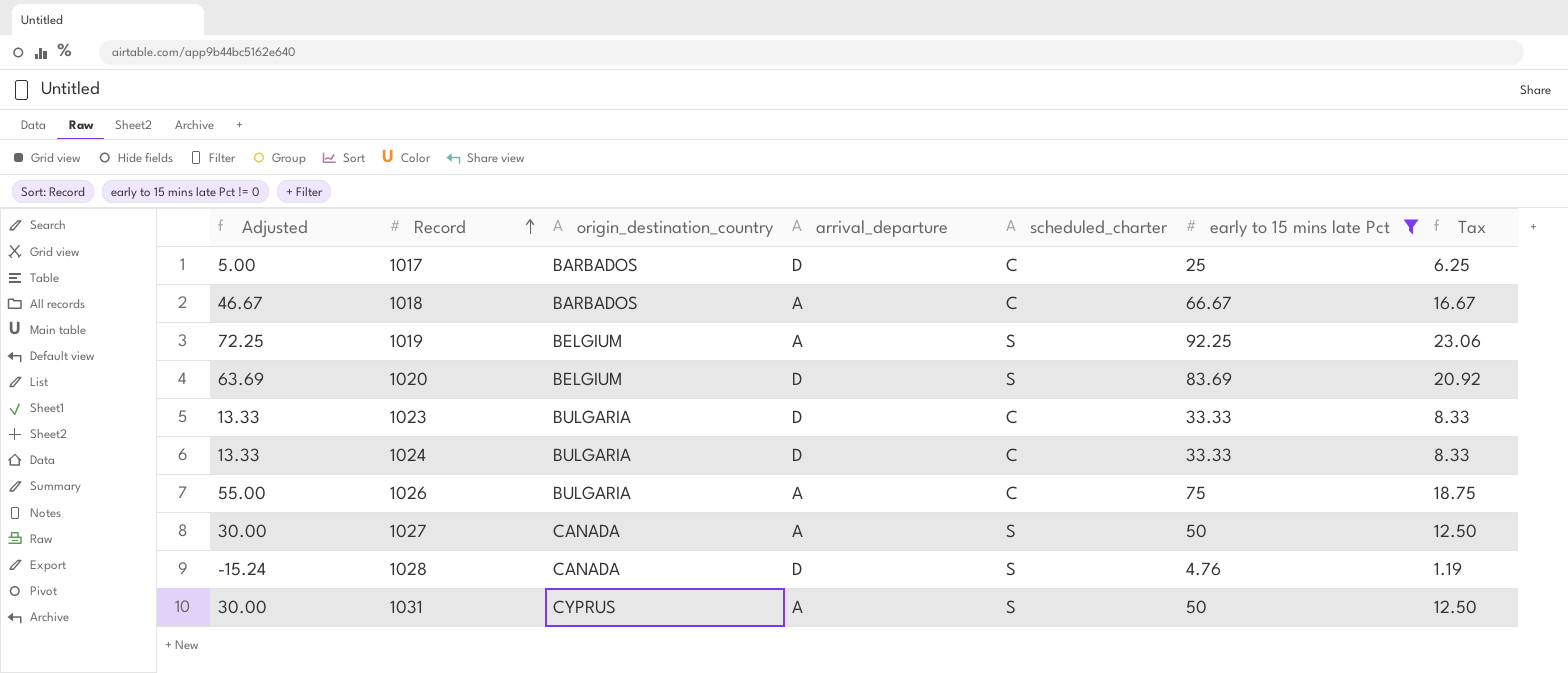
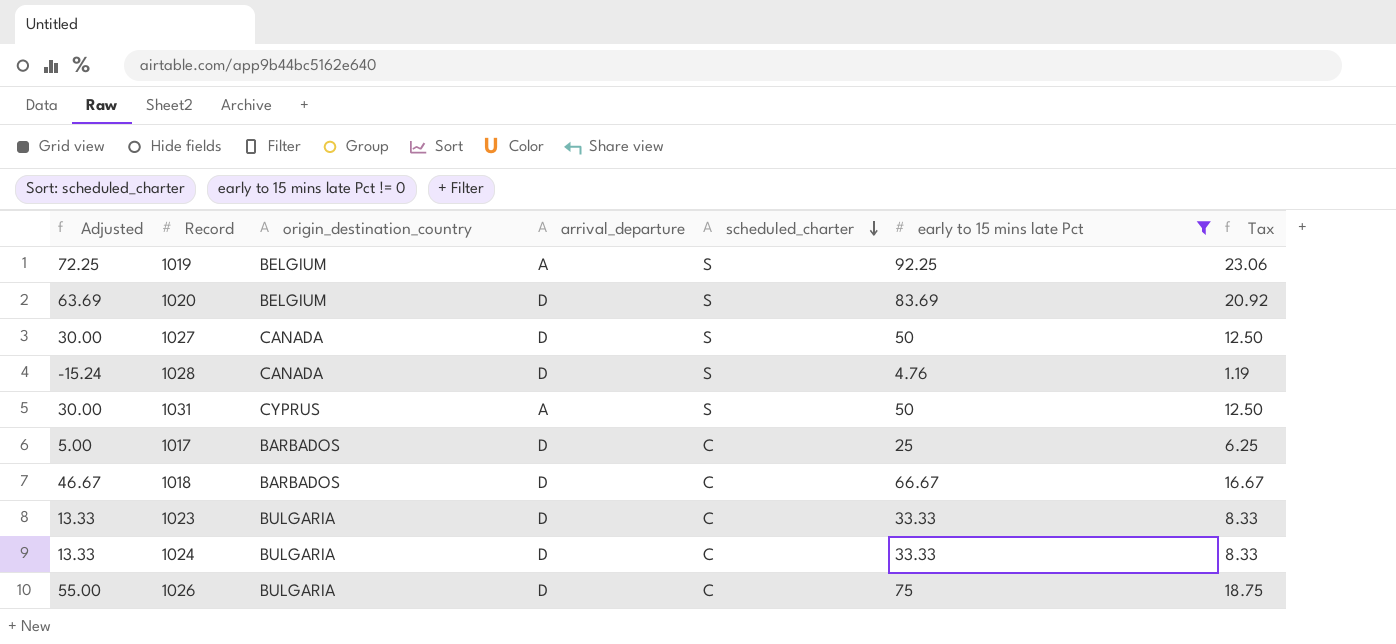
row order: Record ascending -> scheduled_charter descending
1027 | arrival_departure: A -> D
1018 | arrival_departure: A -> D
1026 | arrival_departure: A -> D

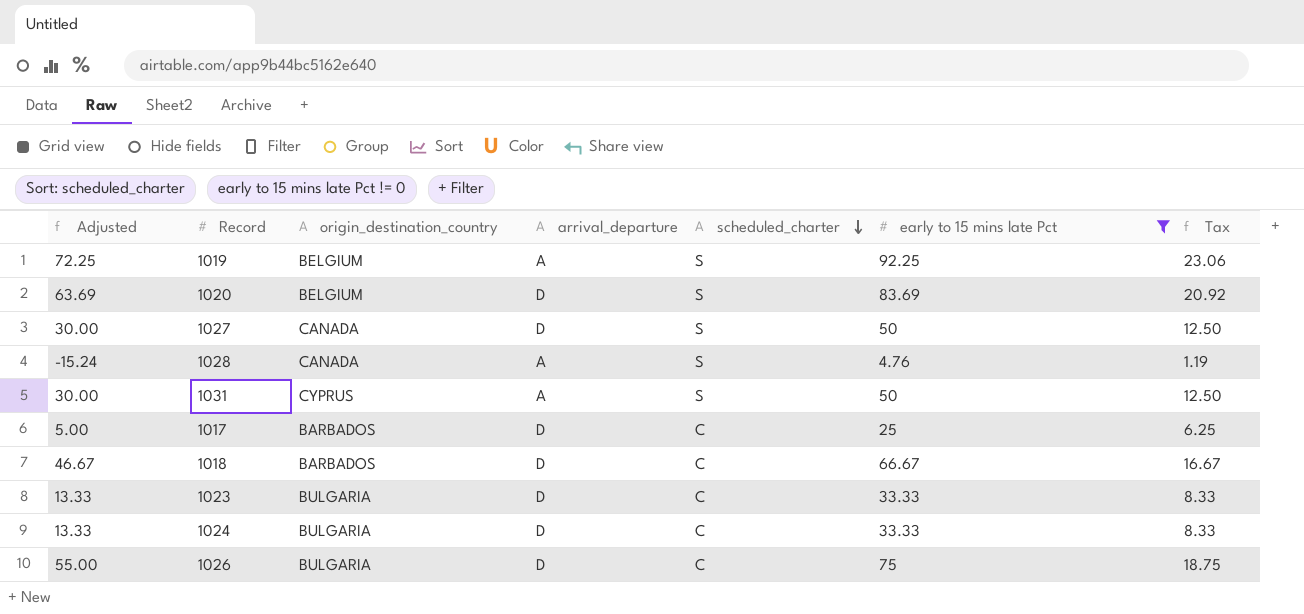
1028 | arrival_departure: D -> A

